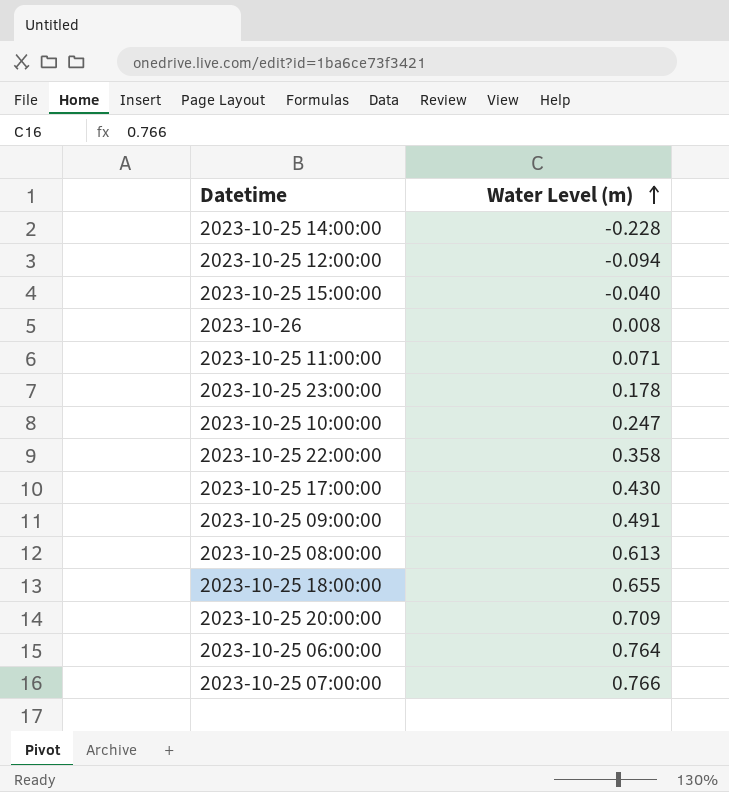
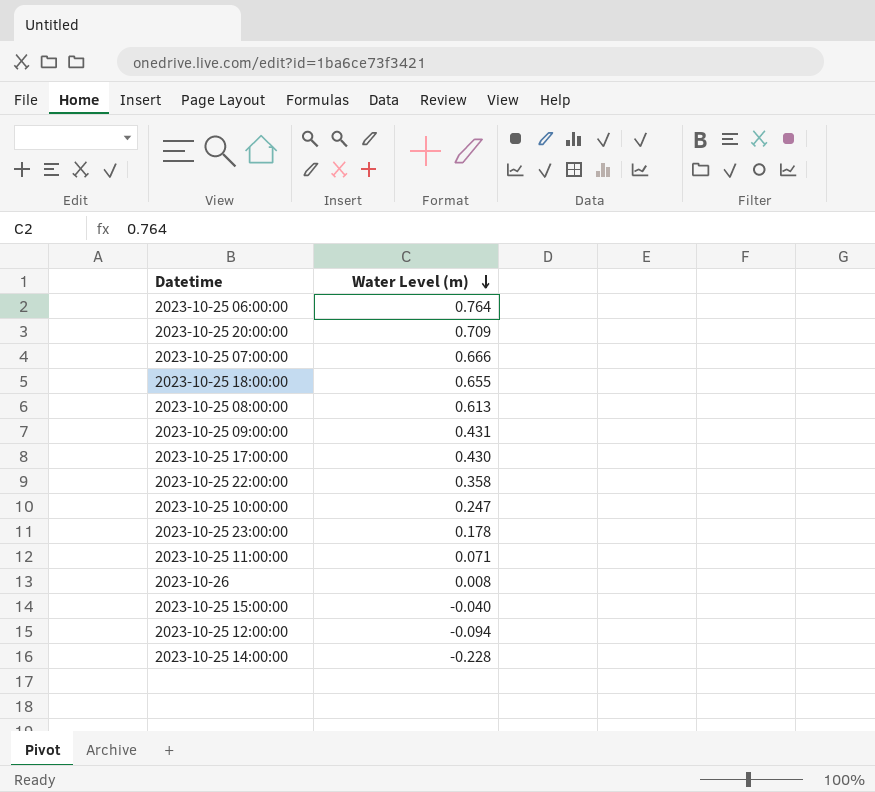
row order: Water Level (m) ascending -> Water Level (m) descending
2023-10-25 07:00:00 | Water Level (m): 0.766 -> 0.666
2023-10-25 09:00:00 | Water Level (m): 0.491 -> 0.431

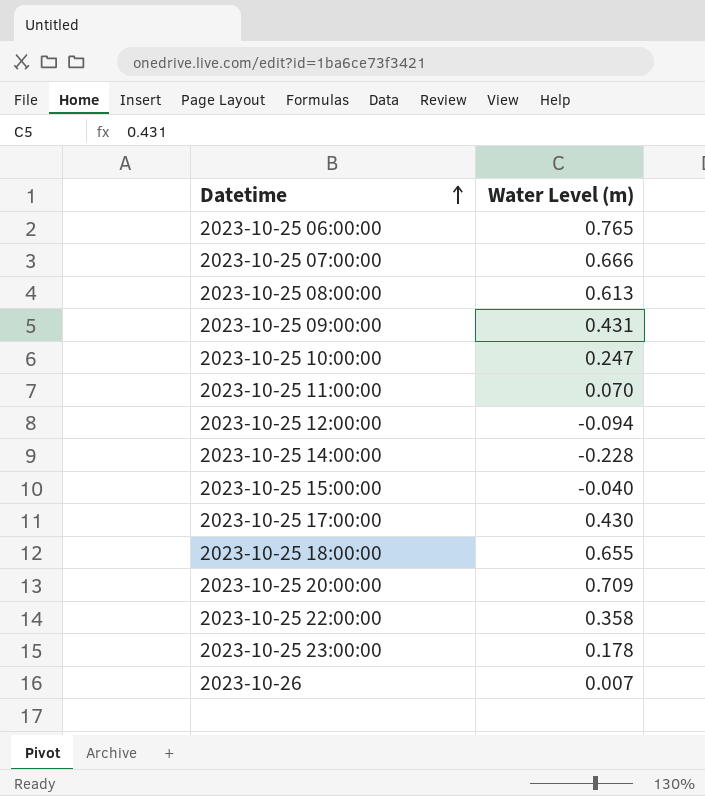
row order: Water Level (m) descending -> Datetime ascending
2023-10-25 06:00:00 | Water Level (m): 0.764 -> 0.765
2023-10-25 11:00:00 | Water Level (m): 0.071 -> 0.070
2023-10-26 | Water Level (m): 0.008 -> 0.007

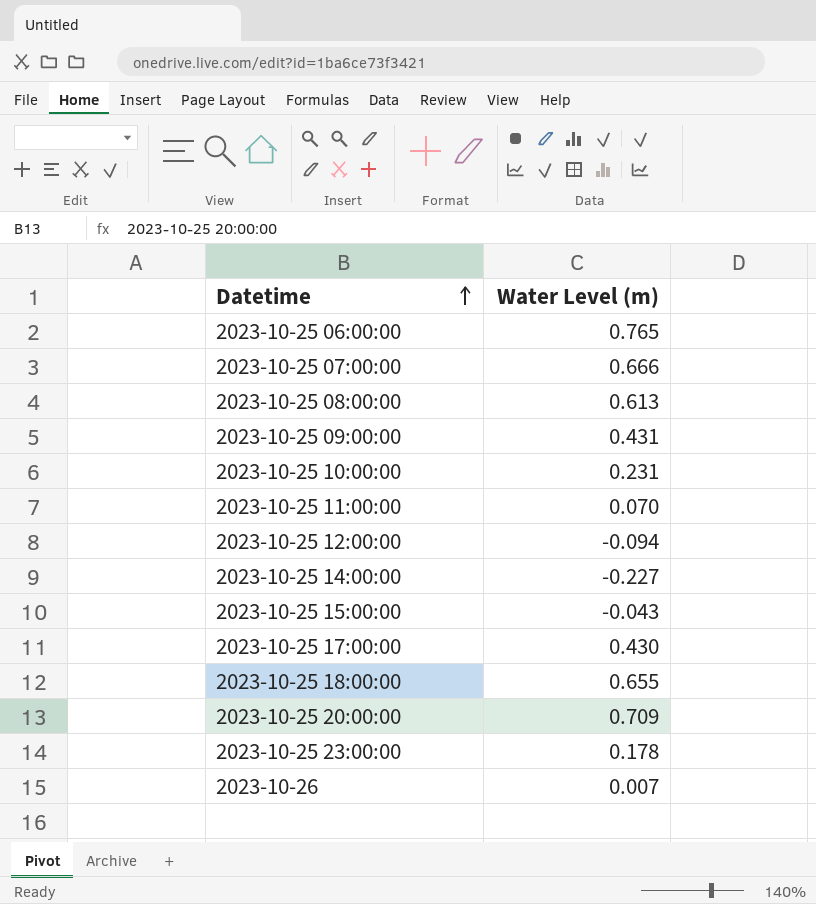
row 2023-10-25 22:00:00: 0.358 -> none
2023-10-25 10:00:00 | Water Level (m): 0.247 -> 0.231
2023-10-25 14:00:00 | Water Level (m): -0.228 -> -0.227
2023-10-25 15:00:00 | Water Level (m): -0.040 -> -0.043

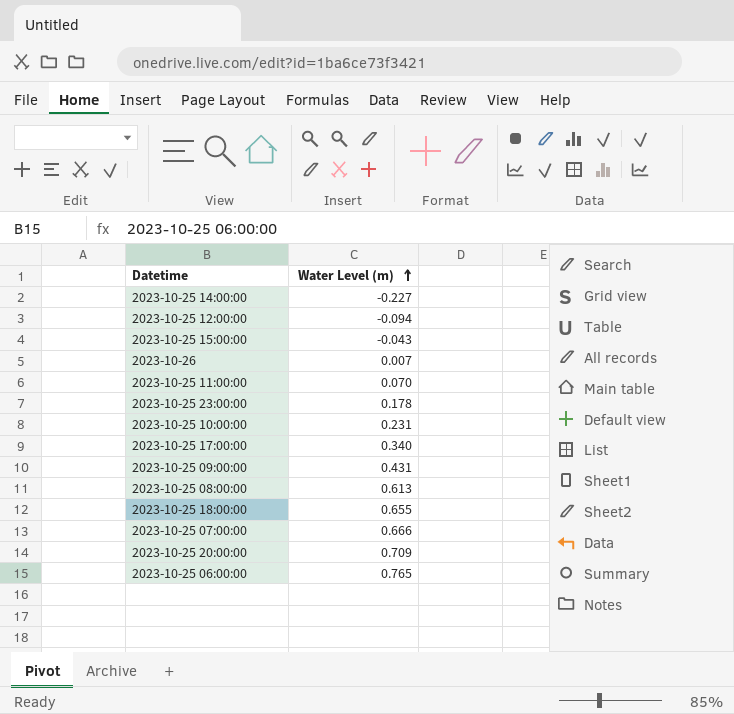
row order: Datetime ascending -> Water Level (m) ascending
2023-10-25 17:00:00 | Water Level (m): 0.430 -> 0.340

